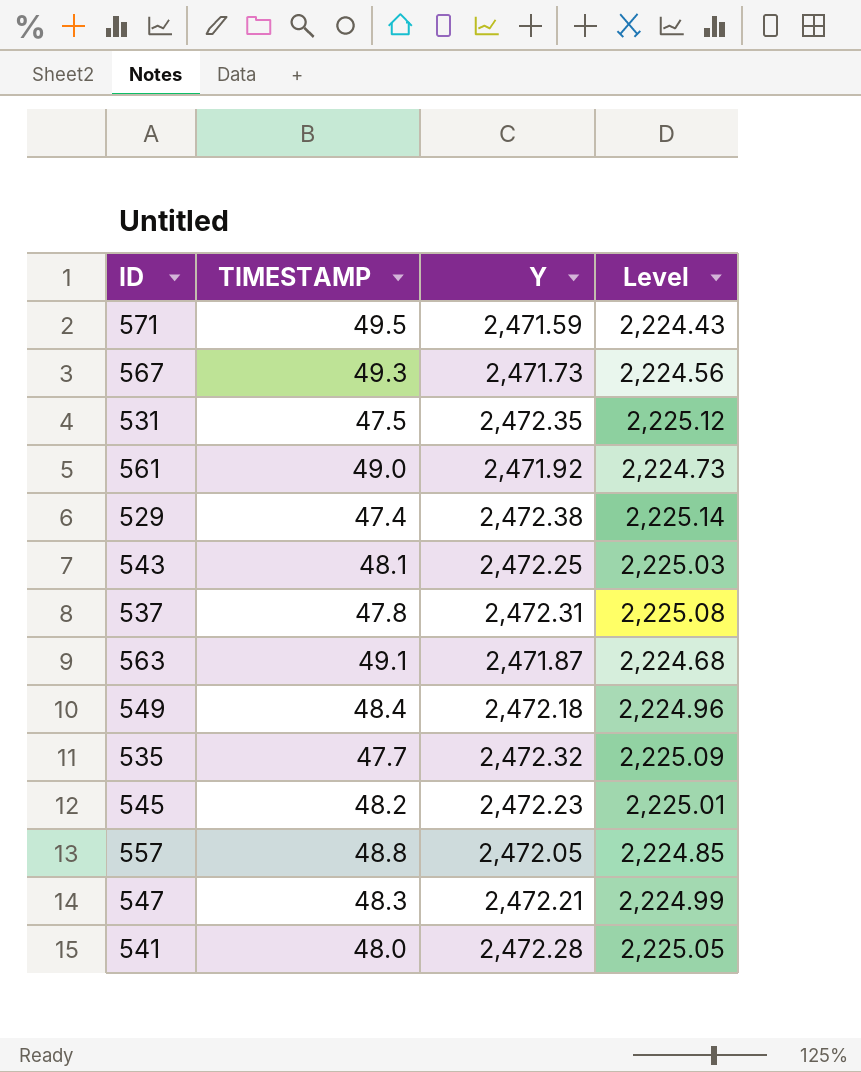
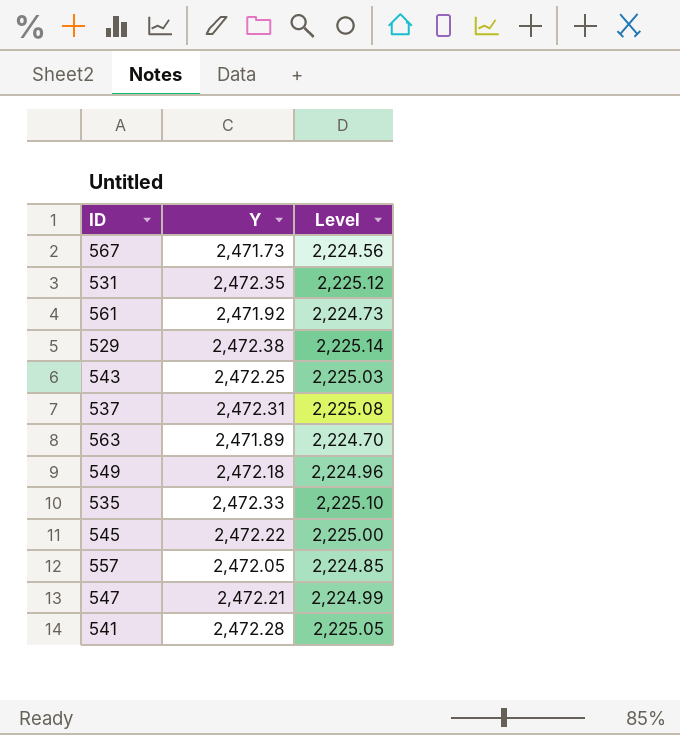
column TIMESTAMP | position: 2 -> none
row 571: 49.5 | 2,471.59 | 2,224.43 -> none
563 | Y: 2,471.87 -> 2,471.89
563 | Level: 2,224.68 -> 2,224.70
535 | Y: 2,472.32 -> 2,472.33
535 | Level: 2,225.09 -> 2,225.10
545 | Y: 2,472.23 -> 2,472.22
545 | Level: 2,225.01 -> 2,225.00

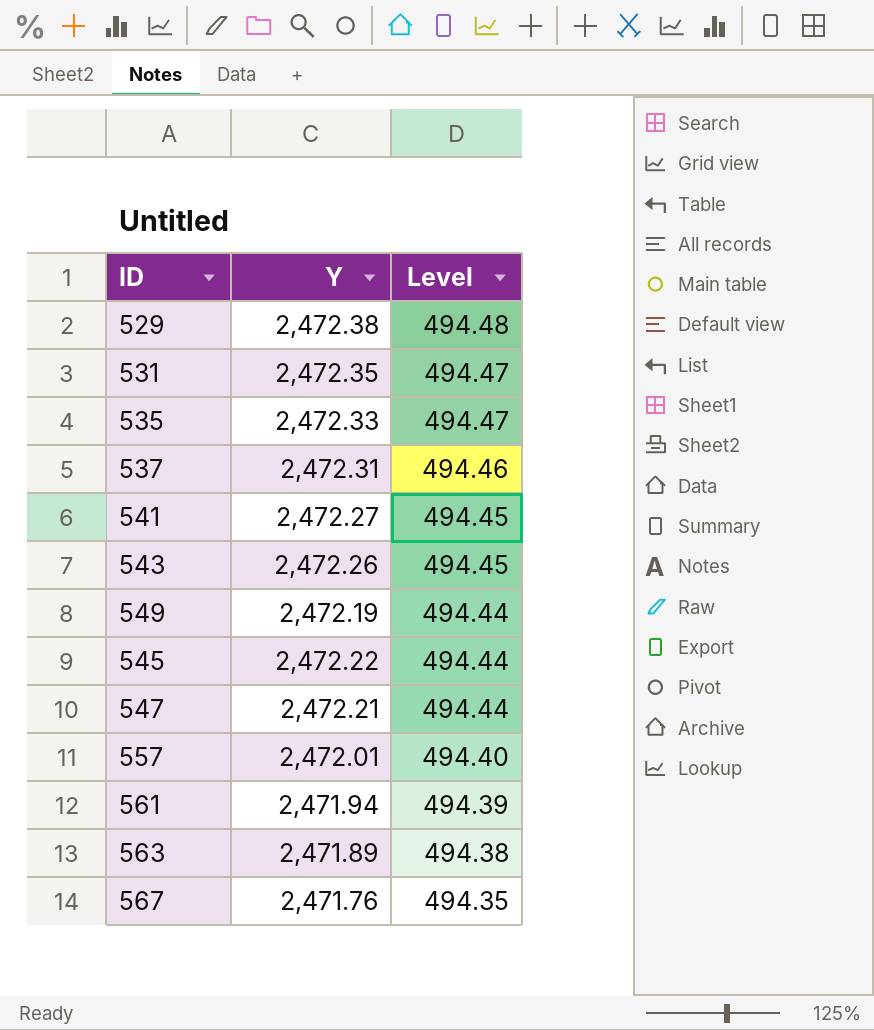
row order: none -> Level descending
column Level | formula: [Y] * 0.9 -> [Y] * 0.2
541 | Y: 2,472.28 -> 2,472.27
543 | Y: 2,472.25 -> 2,472.26
549 | Y: 2,472.18 -> 2,472.19
557 | Y: 2,472.05 -> 2,472.01
561 | Y: 2,471.92 -> 2,471.94
567 | Y: 2,471.73 -> 2,471.76

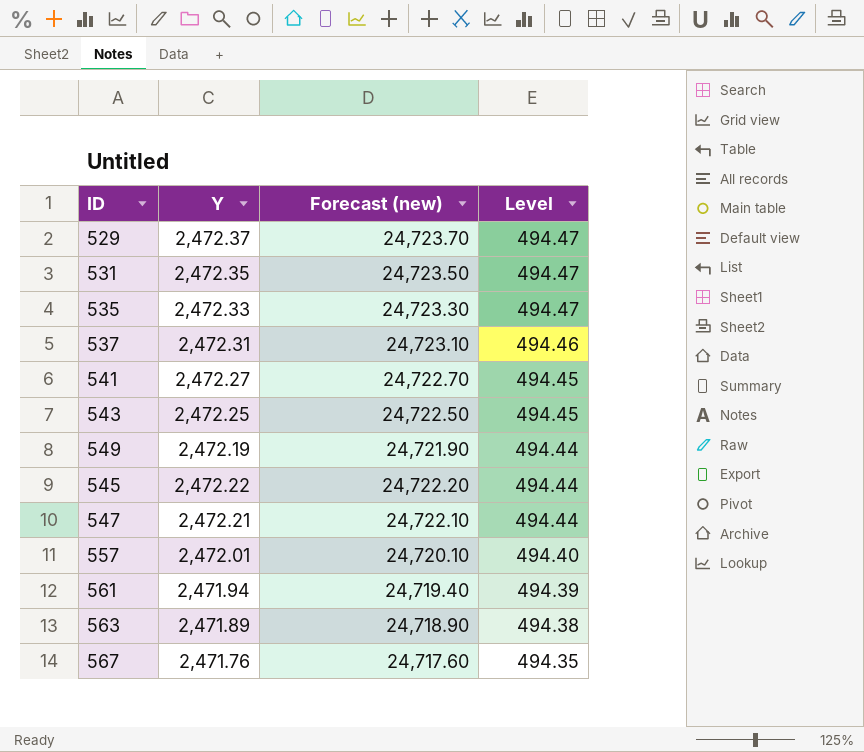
column Forecast (new) | formula: none -> [Y] * 10
529 | Y: 2,472.38 -> 2,472.37
529 | Level: 494.48 -> 494.47
543 | Y: 2,472.26 -> 2,472.25

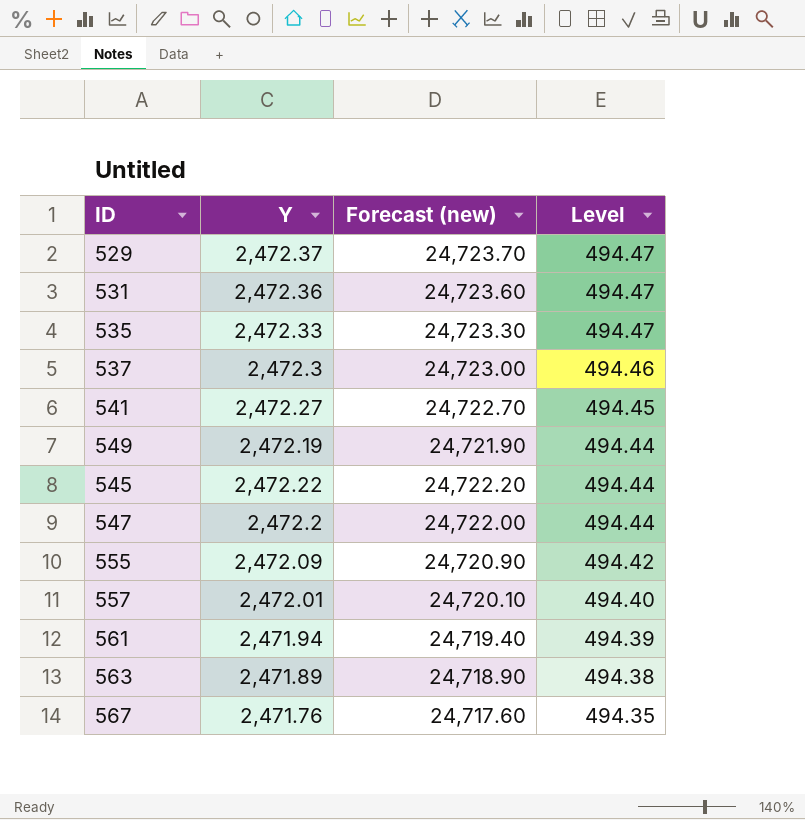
row 543: 2,472.25 | 24,722.50 | 494.45 -> none
531 | Y: 2,472.35 -> 2,472.36
531 | Forecast (new): 24,723.50 -> 24,723.60
537 | Y: 2,472.31 -> 2,472.3
537 | Forecast (new): 24,723.10 -> 24,723.00
547 | Y: 2,472.21 -> 2,472.2
547 | Forecast (new): 24,722.10 -> 24,722.00
row 555: none -> 2,472.09 | 24,720.90 | 494.42

